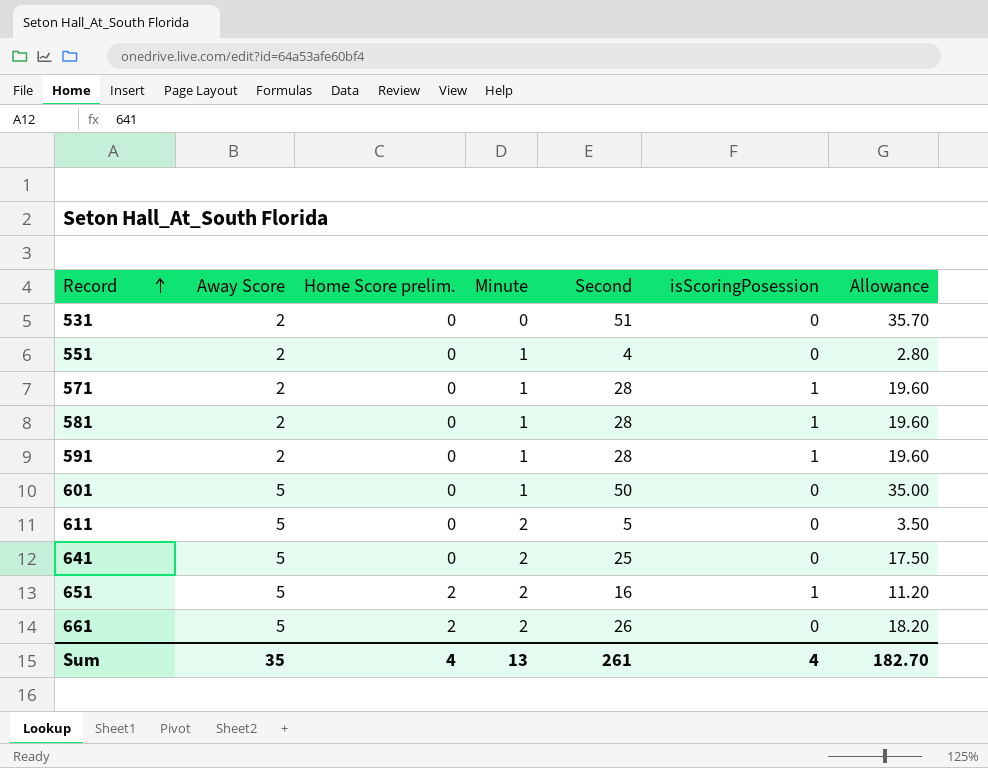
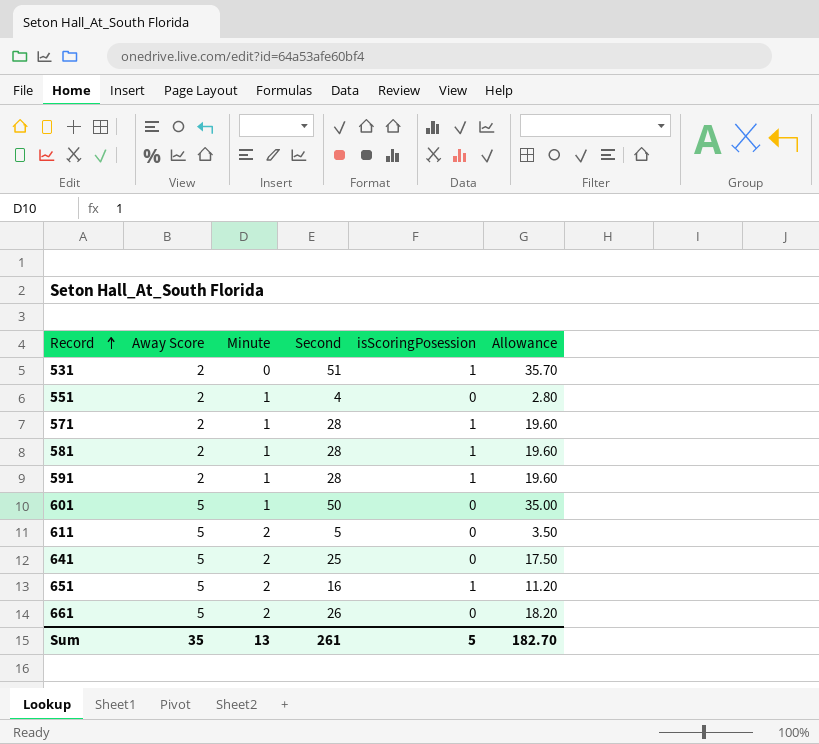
column Home Score prelim. | position: 3 -> none
531 | isScoringPosession: 0 -> 1
Sum | isScoringPosession: 4 -> 5

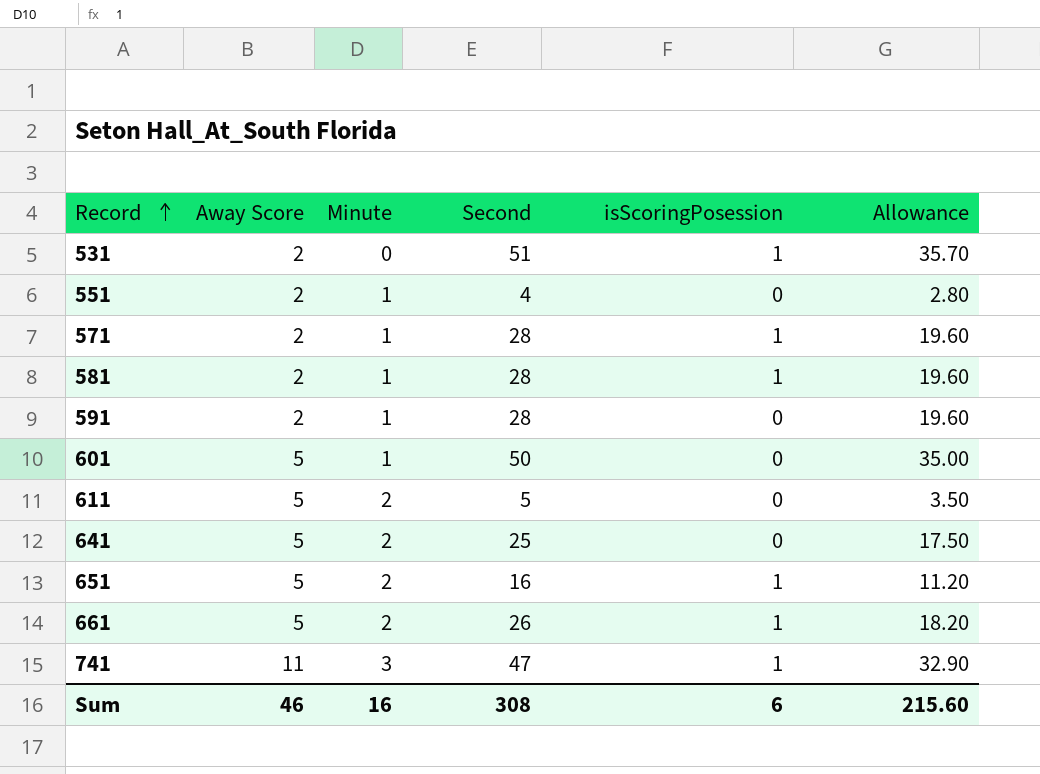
591 | isScoringPosession: 1 -> 0
661 | isScoringPosession: 0 -> 1
row 741: none -> 11 | 3 | 47 | 1 | 32.90
Sum | Away Score: 35 -> 46
Sum | Minute: 13 -> 16
Sum | Second: 261 -> 308
Sum | isScoringPosession: 5 -> 6
Sum | Allowance: 182.70 -> 215.60

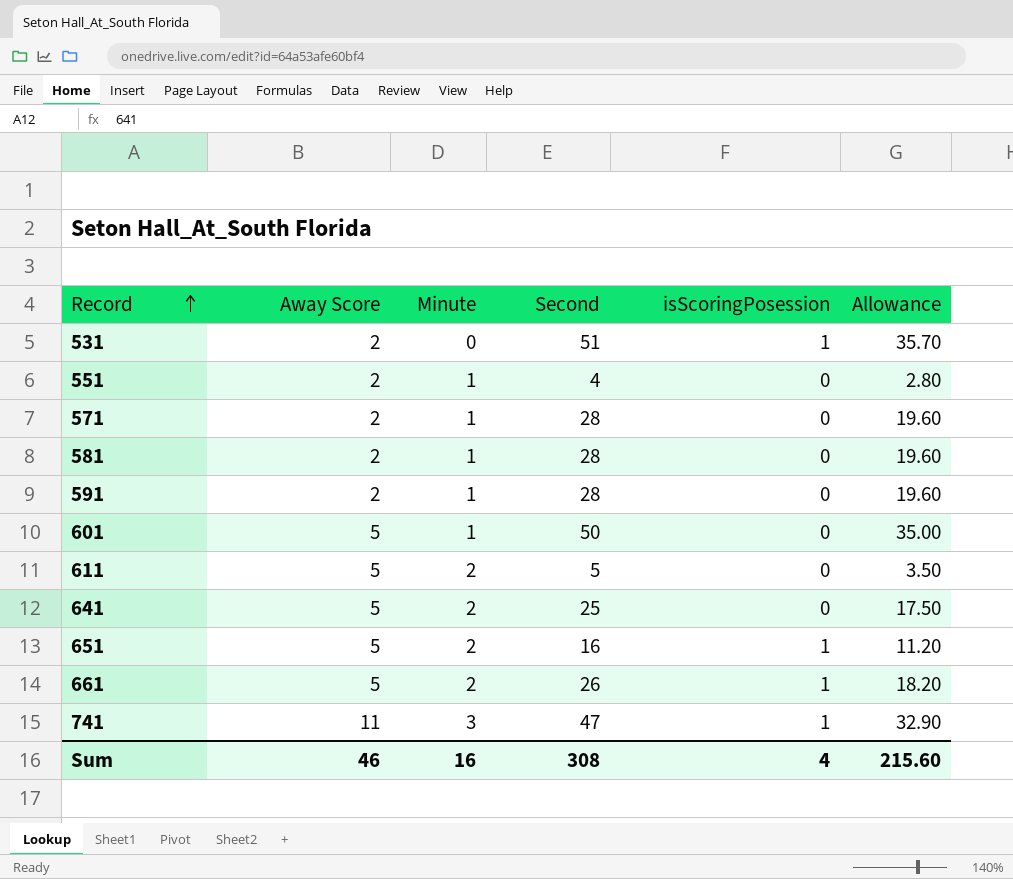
571 | isScoringPosession: 1 -> 0
581 | isScoringPosession: 1 -> 0
Sum | isScoringPosession: 6 -> 4

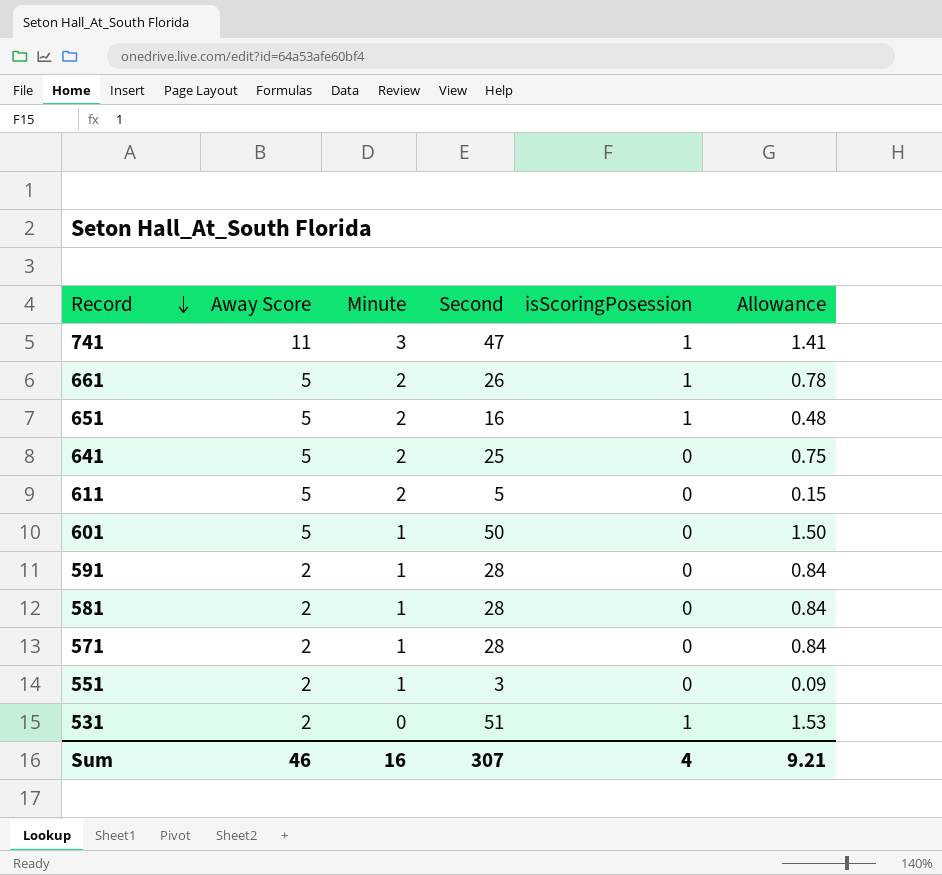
row order: Record ascending -> Record descending
column Allowance | formula: [Second] * 0.7 -> [Second] * 0.03
551 | Second: 4 -> 3
Sum | Second: 308 -> 307
Sum | Allowance: 215.60 -> 9.21

